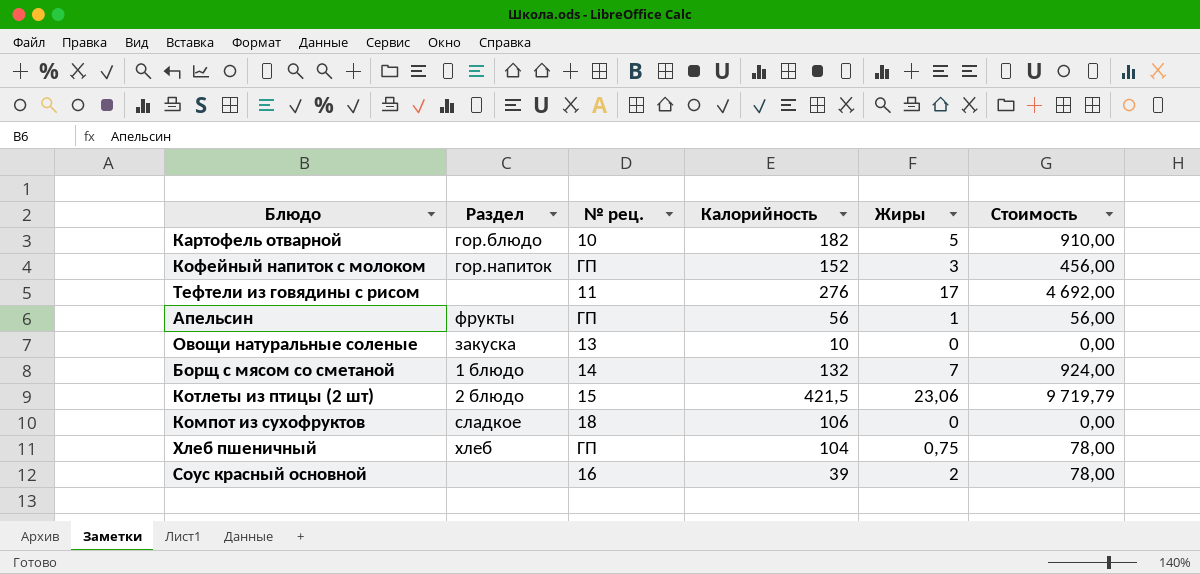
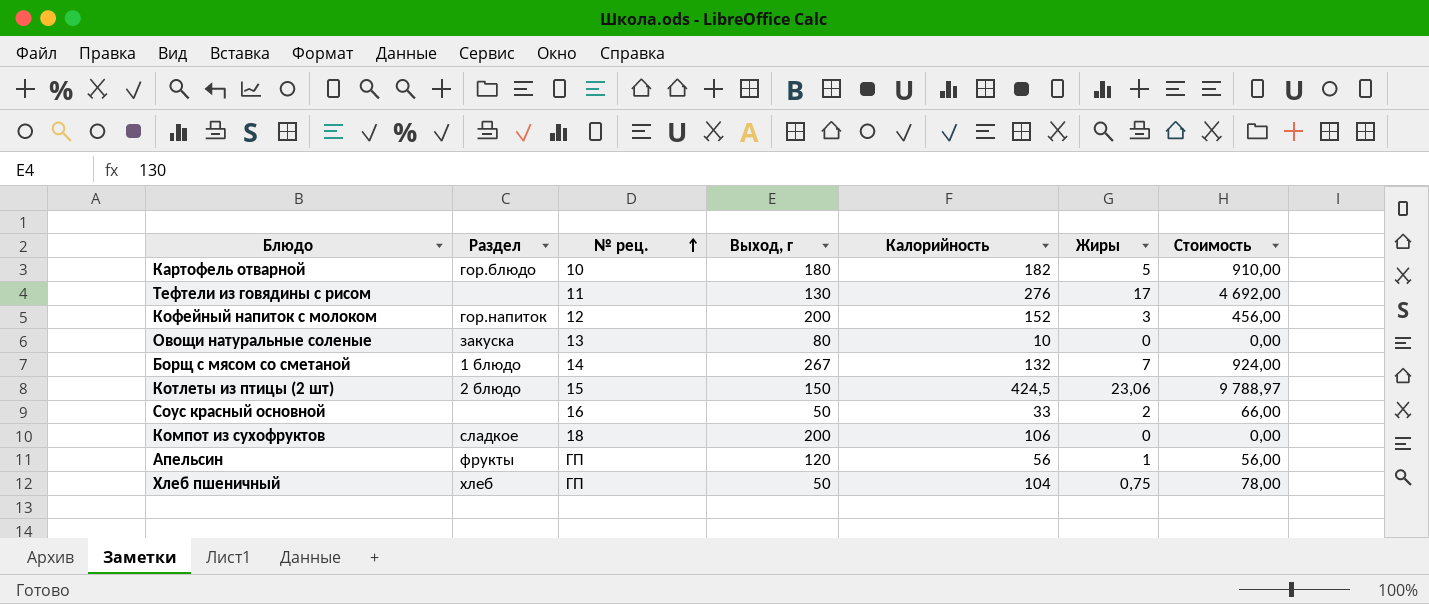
row order: none -> № рец. ascending
column Выход, г | position: none -> 4
Кофейный напиток с молоком | № рец.: ГП -> 12
Котлеты из птицы (2 шт) | Калорийность: 421,5 -> 424,5
Котлеты из птицы (2 шт) | Стоимость: 9 719,79 -> 9 788,97
Соус красный основной | Калорийность: 39 -> 33
Соус красный основной | Стоимость: 78,00 -> 66,00

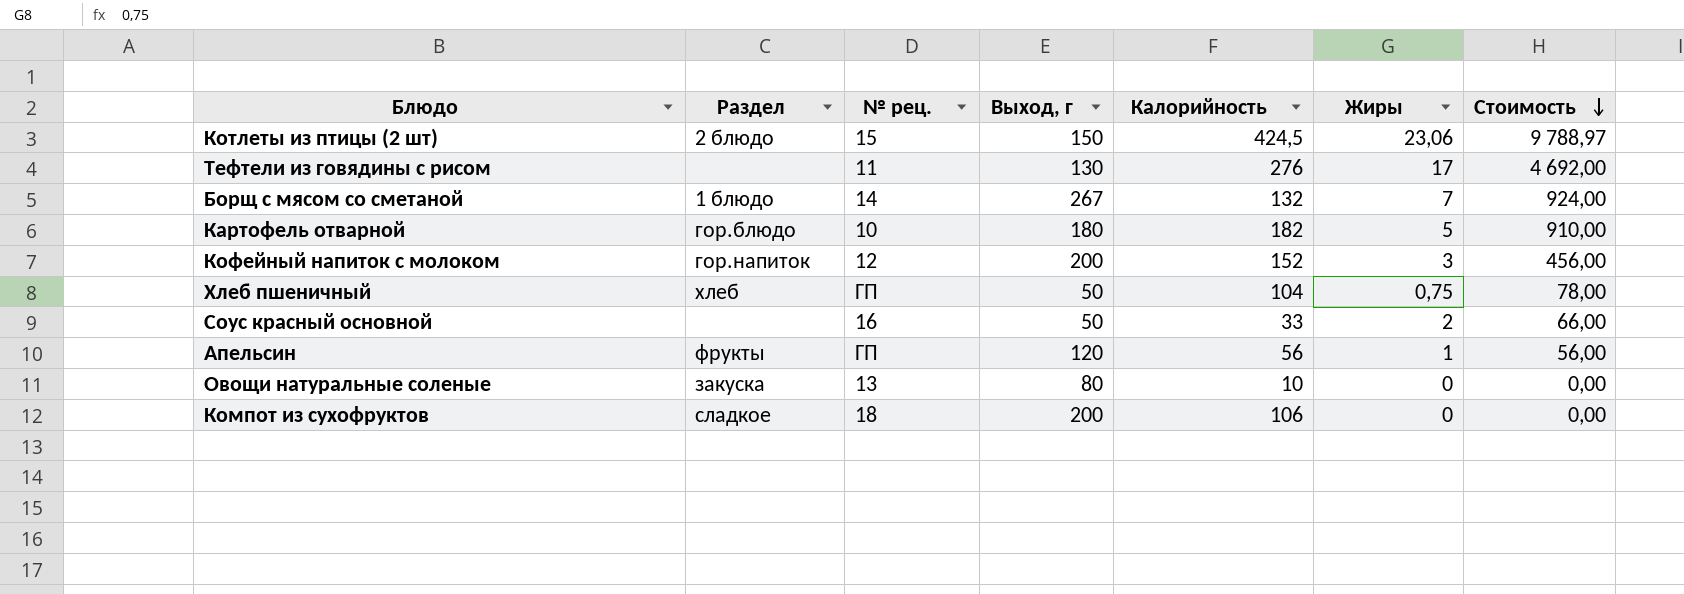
row order: № рец. ascending -> Стоимость descending

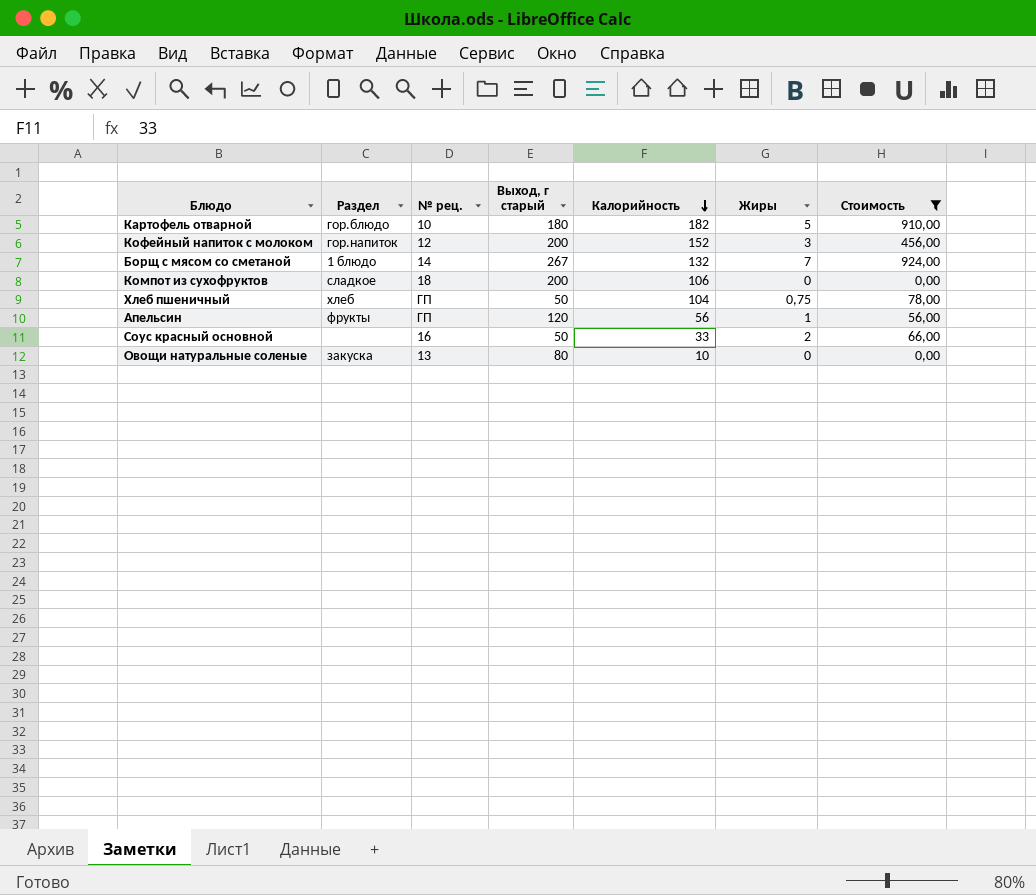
filter: none -> Стоимость <= 924,00
row order: Стоимость descending -> Калорийность descending
column name: Выход, г -> Выход, г старый

